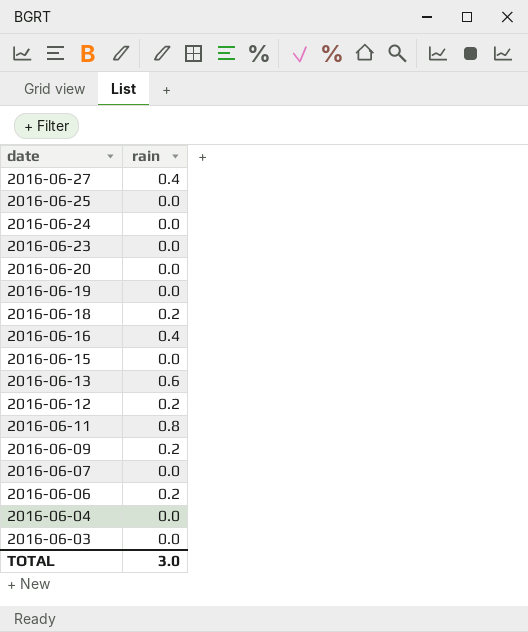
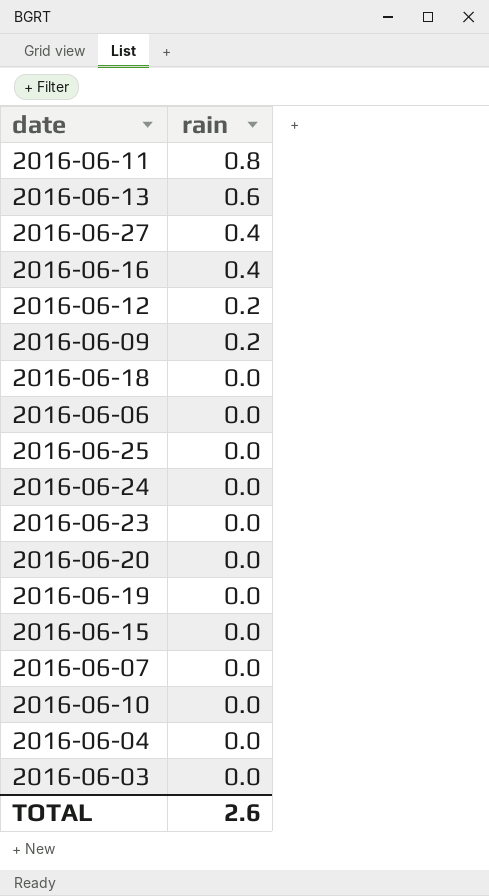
row order: date descending -> rain descending
2016-06-18 | rain: 0.2 -> 0.0
2016-06-06 | rain: 0.2 -> 0.0
row 2016-06-10: none -> 0.0
TOTAL | rain: 3.0 -> 2.6

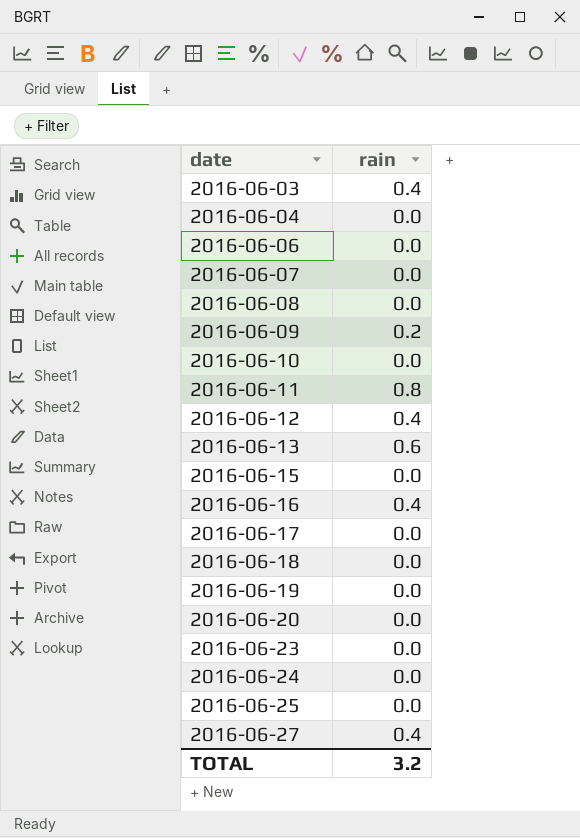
row order: rain descending -> date ascending
2016-06-03 | rain: 0.0 -> 0.4
row 2016-06-08: none -> 0.0
2016-06-12 | rain: 0.2 -> 0.4
row 2016-06-17: none -> 0.0
TOTAL | rain: 2.6 -> 3.2

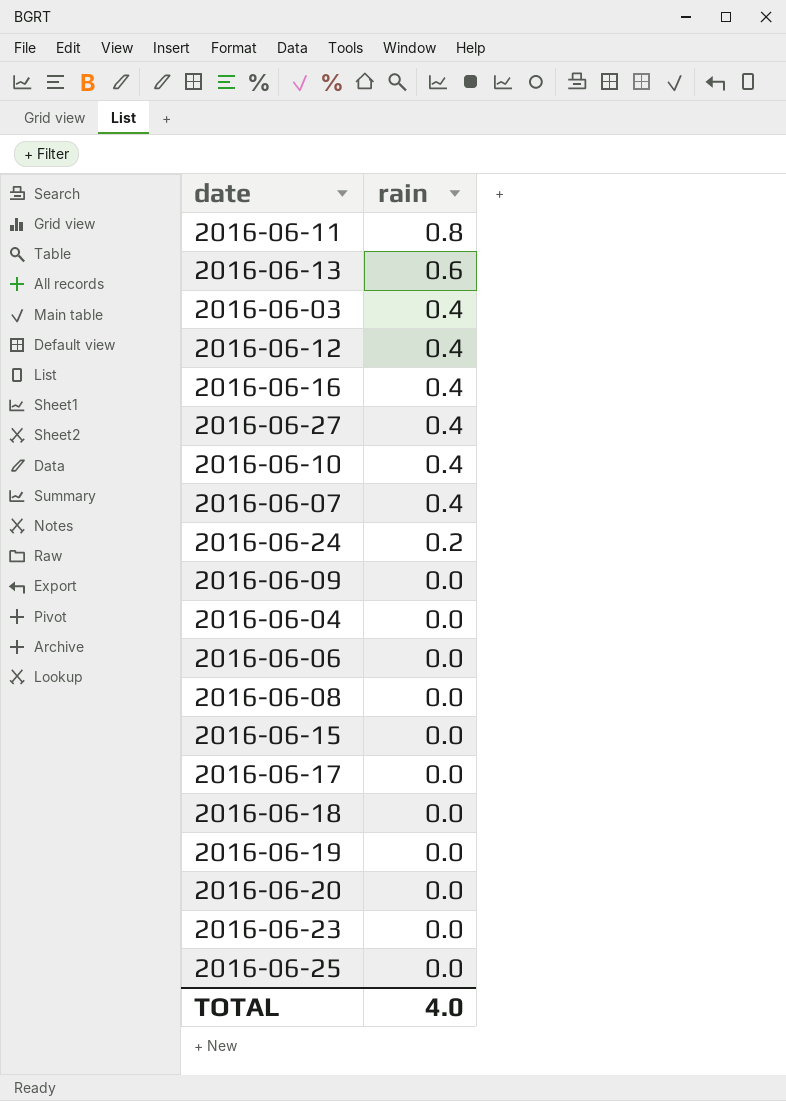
row order: date ascending -> rain descending
2016-06-10 | rain: 0.0 -> 0.4
2016-06-07 | rain: 0.0 -> 0.4
2016-06-24 | rain: 0.0 -> 0.2
2016-06-09 | rain: 0.2 -> 0.0
TOTAL | rain: 3.2 -> 4.0

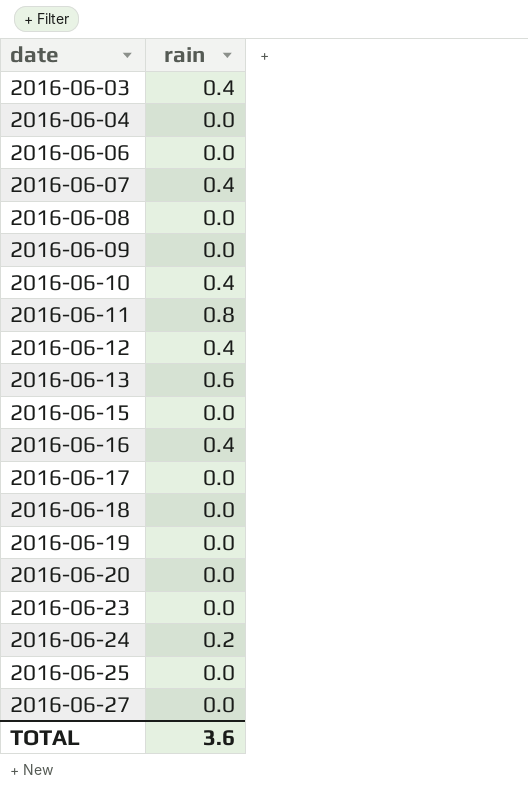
row order: rain descending -> date ascending
2016-06-27 | rain: 0.4 -> 0.0
TOTAL | rain: 4.0 -> 3.6

